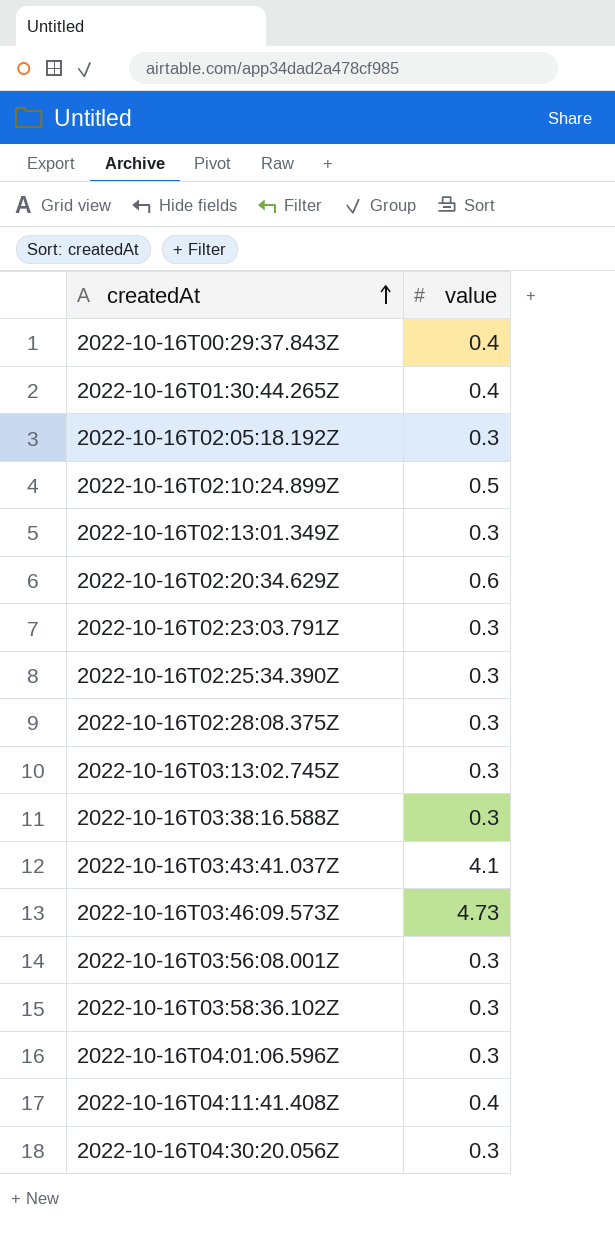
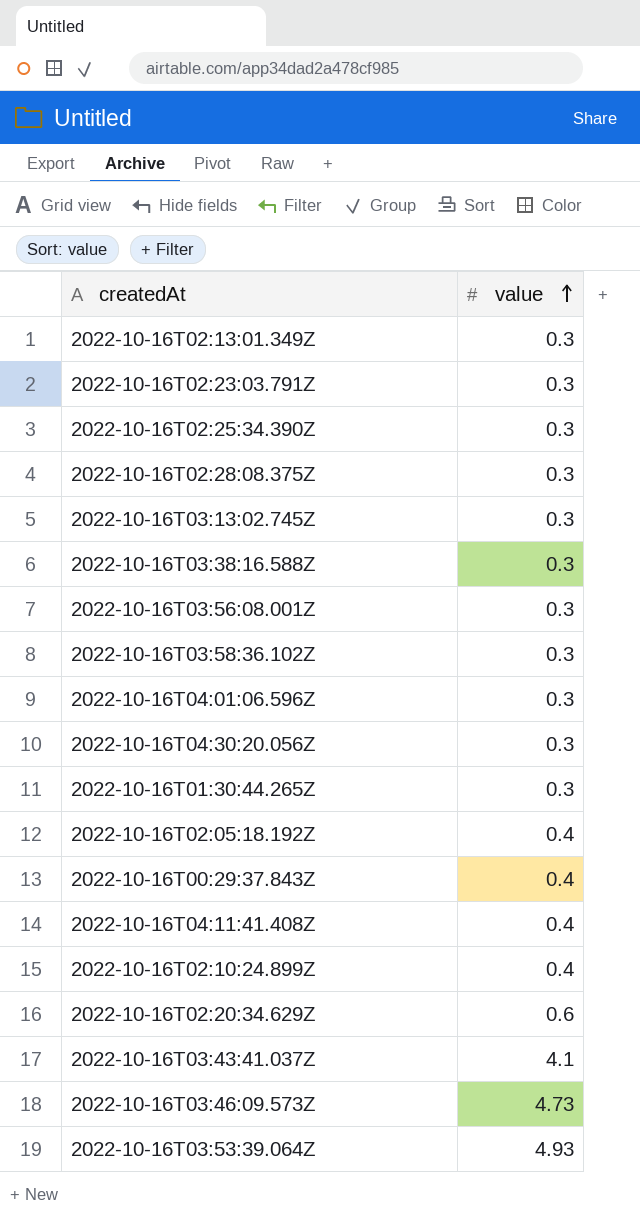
row order: createdAt ascending -> value ascending
2022-10-16T01:30:44.265Z | value: 0.4 -> 0.3
2022-10-16T02:05:18.192Z | value: 0.3 -> 0.4
2022-10-16T02:10:24.899Z | value: 0.5 -> 0.4
row 2022-10-16T03:53:39.064Z: none -> 4.93

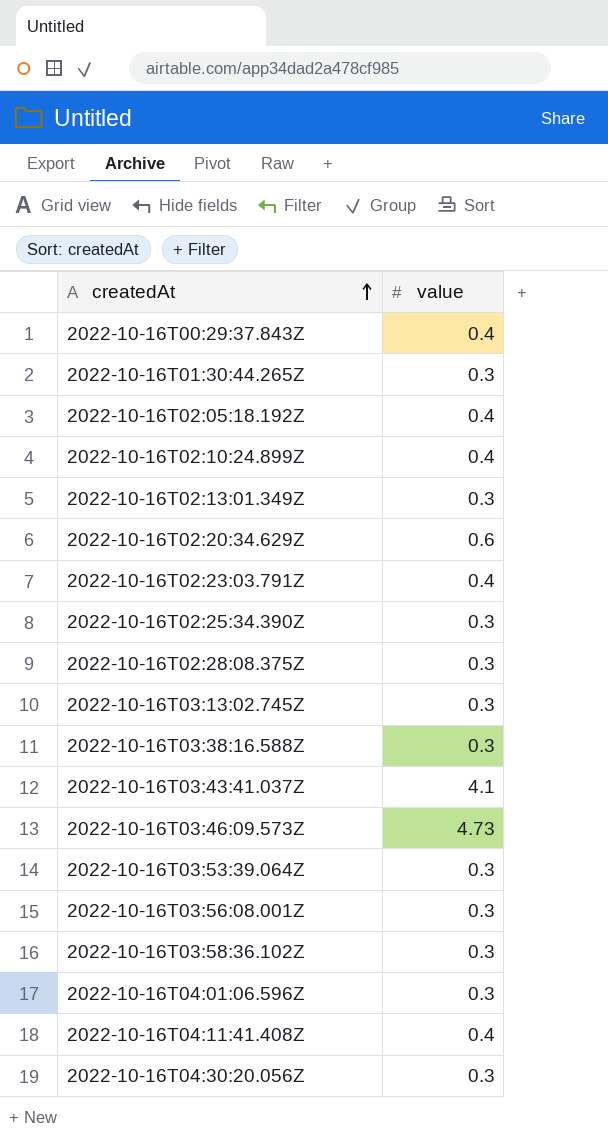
row order: value ascending -> createdAt ascending
2022-10-16T02:23:03.791Z | value: 0.3 -> 0.4
2022-10-16T03:53:39.064Z | value: 4.93 -> 0.3

